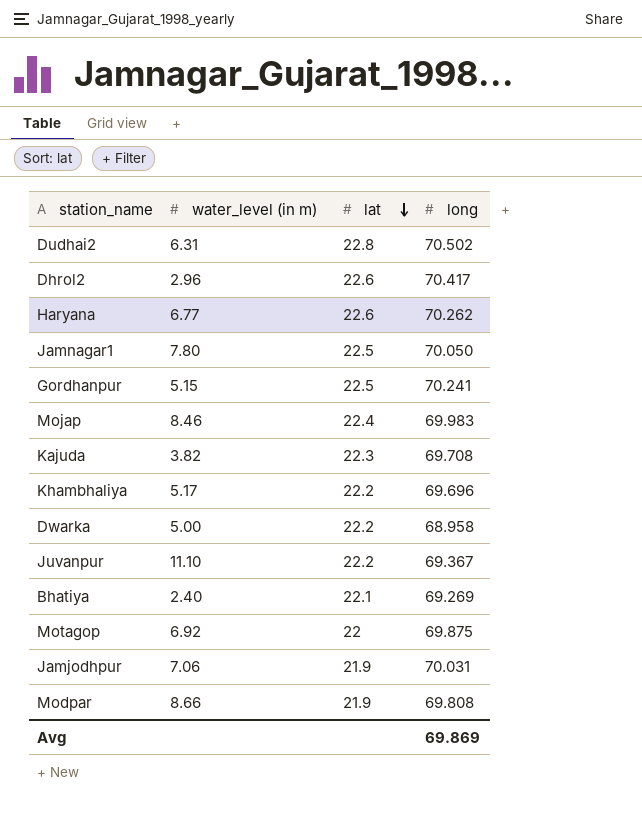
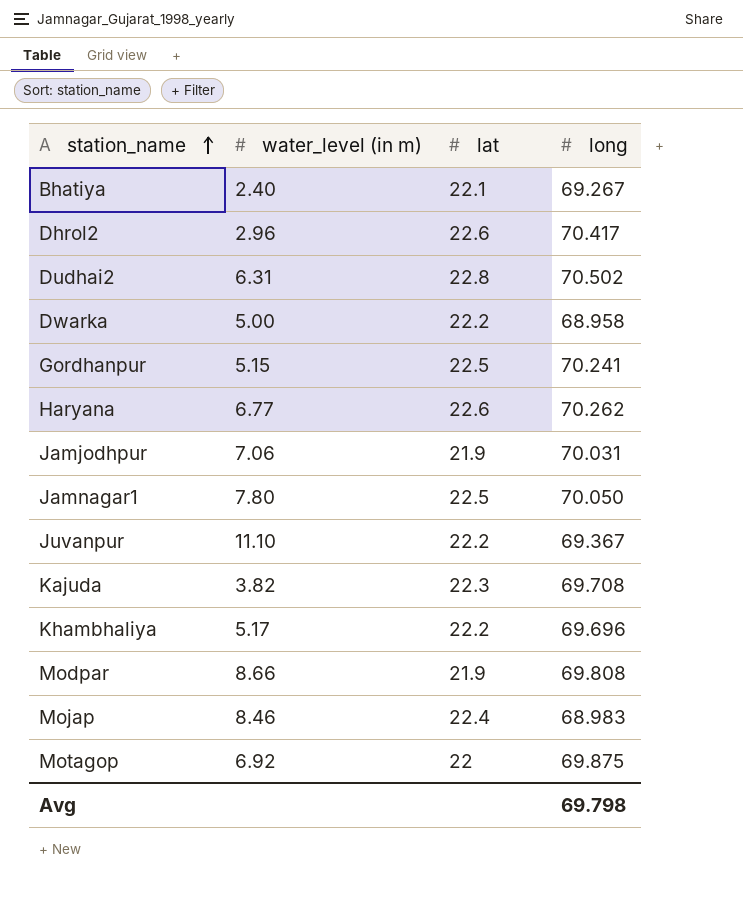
row order: lat descending -> station_name ascending
Bhatiya | long: 69.269 -> 69.267
Mojap | long: 69.983 -> 68.983
Avg | long: 69.869 -> 69.798

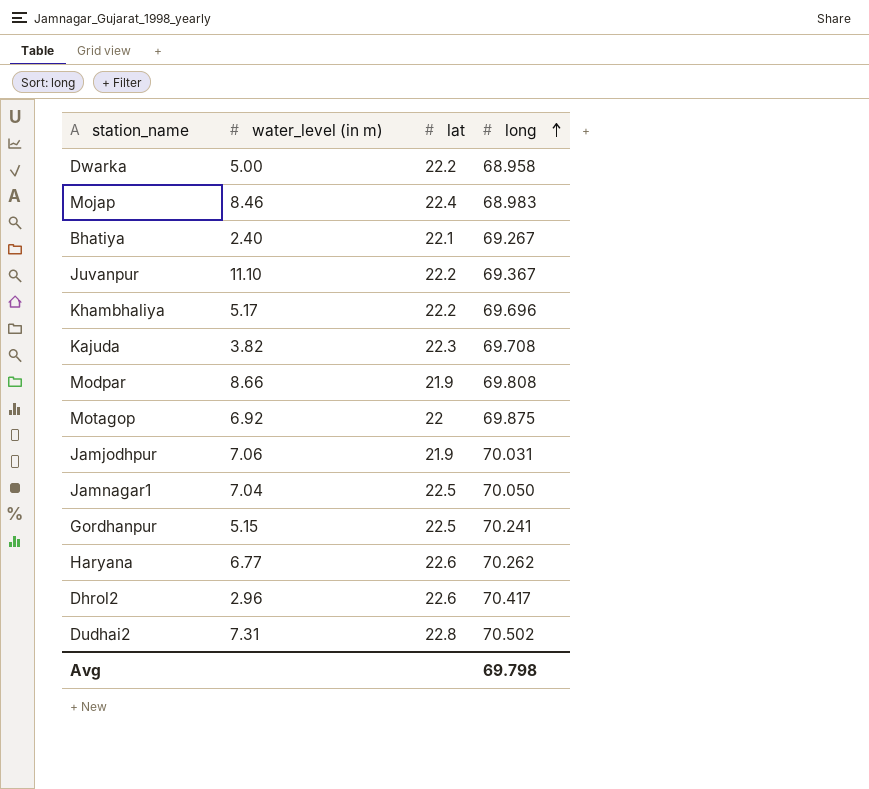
row order: station_name ascending -> long ascending
Jamnagar1 | water_level (in m): 7.80 -> 7.04
Dudhai2 | water_level (in m): 6.31 -> 7.31

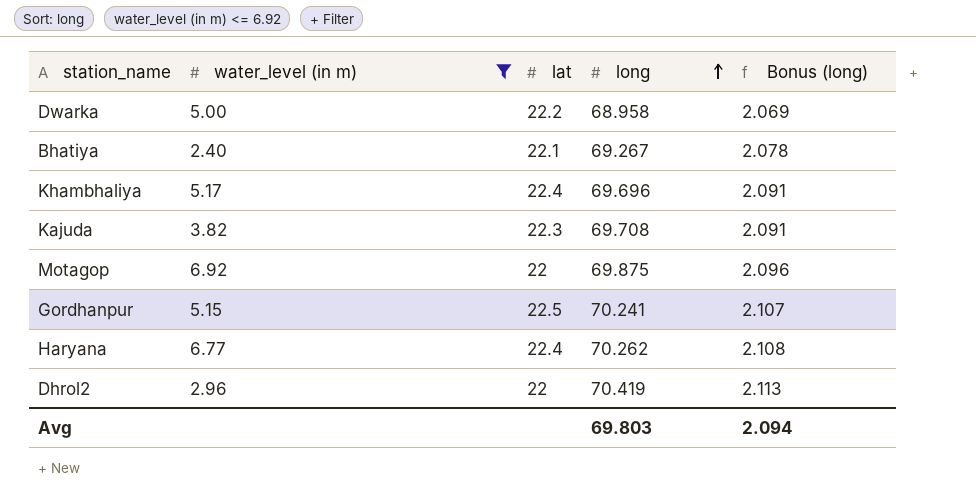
filter: none -> water_level (in m) <= 6.92
column Bonus (long) | formula: none -> [long] * 0.03
Khambhaliya | lat: 22.2 -> 22.4
Haryana | lat: 22.6 -> 22.4
Dhrol2 | lat: 22.6 -> 22
Dhrol2 | long: 70.417 -> 70.419
Avg | long: 69.798 -> 69.803

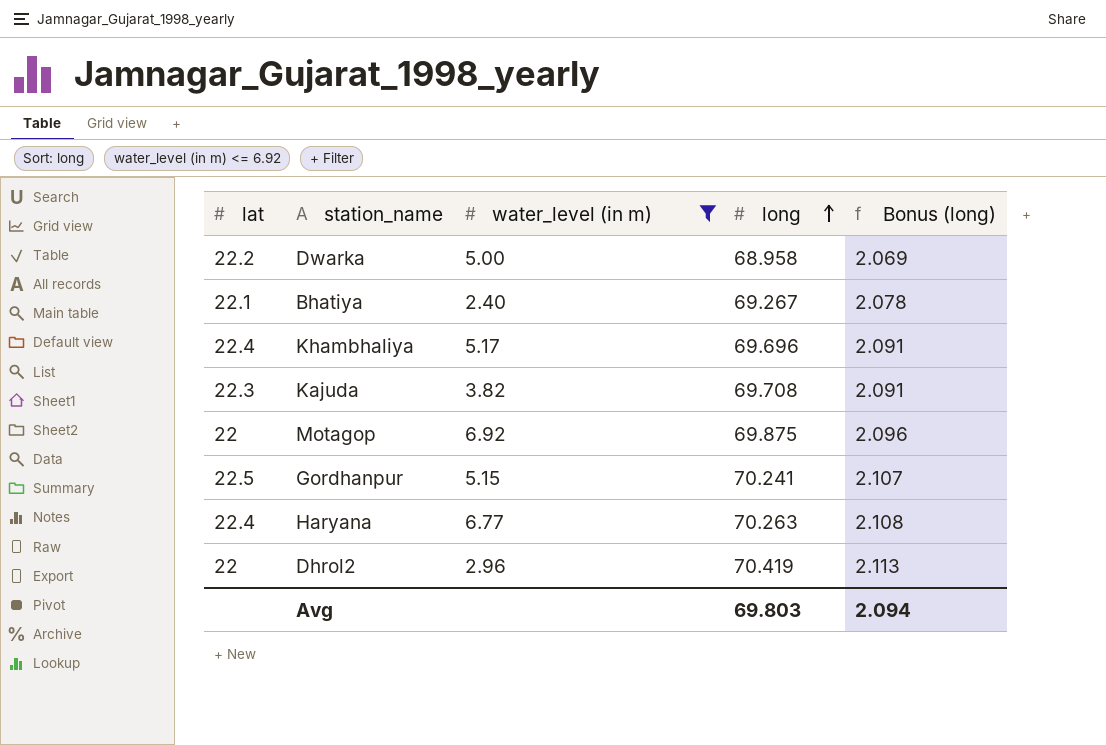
column lat | position: 3 -> 1
Haryana | long: 70.262 -> 70.263

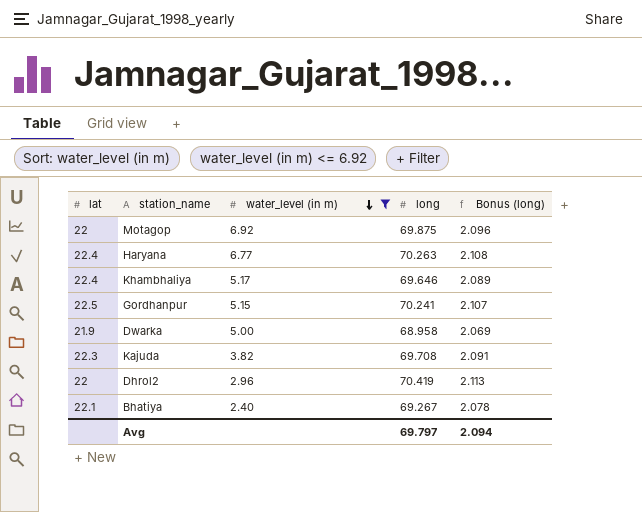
row order: long ascending -> water_level (in m) descending
Khambhaliya | long: 69.696 -> 69.646
Khambhaliya | Bonus (long): 2.091 -> 2.089
Dwarka | lat: 22.2 -> 21.9
Avg | long: 69.803 -> 69.797

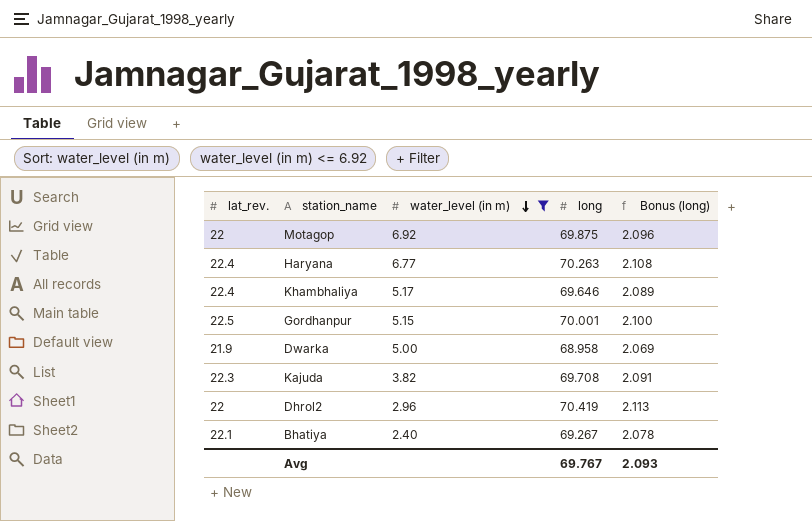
column name: lat -> lat_rev.
Gordhanpur | long: 70.241 -> 70.001
Gordhanpur | Bonus (long): 2.107 -> 2.100
Avg | long: 69.797 -> 69.767
Avg | Bonus (long): 2.094 -> 2.093

